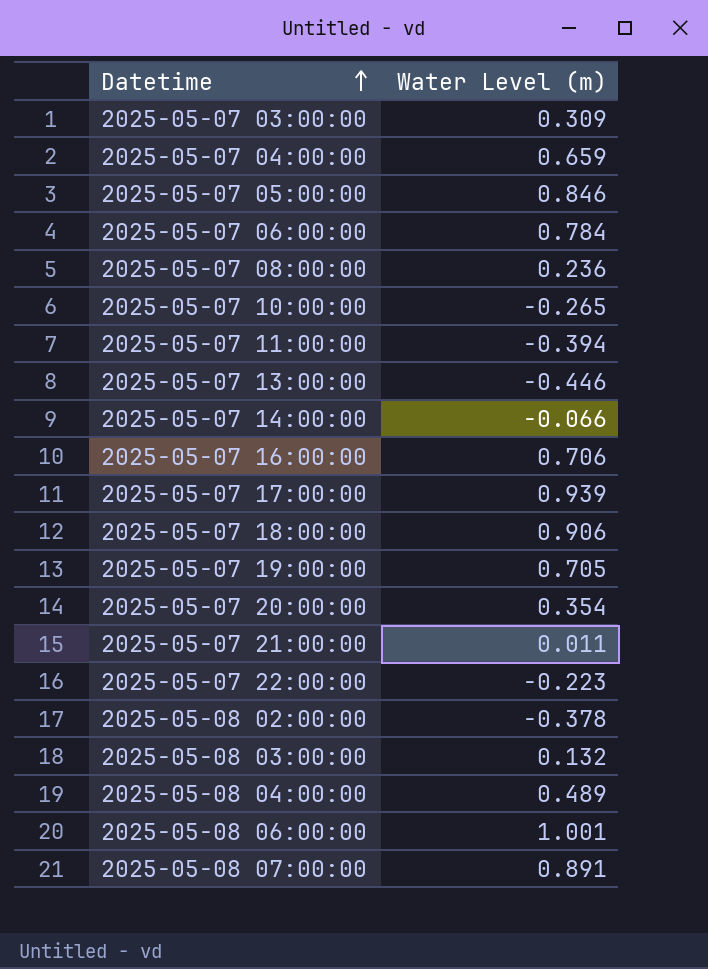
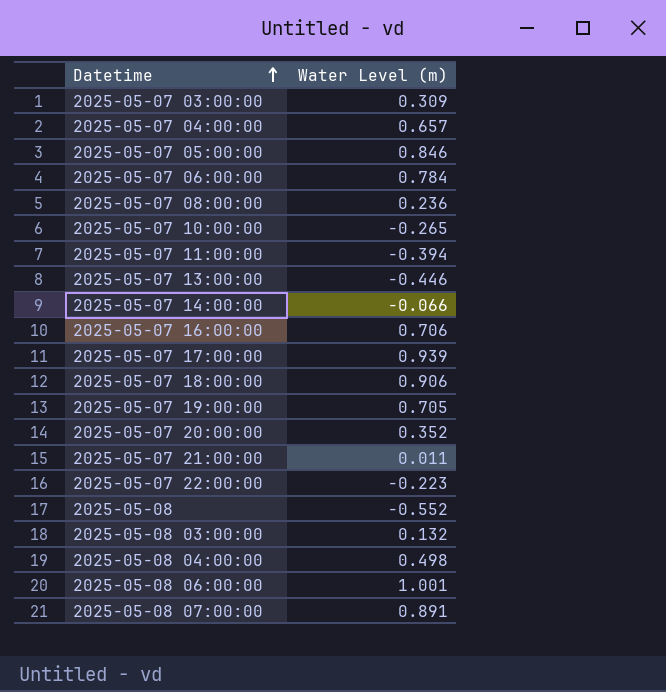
row 2025-05-08 02:00:00: -0.378 -> none
2025-05-07 04:00:00 | Water Level (m): 0.659 -> 0.657
2025-05-07 20:00:00 | Water Level (m): 0.354 -> 0.352
row 2025-05-08: none -> -0.552
2025-05-08 04:00:00 | Water Level (m): 0.489 -> 0.498

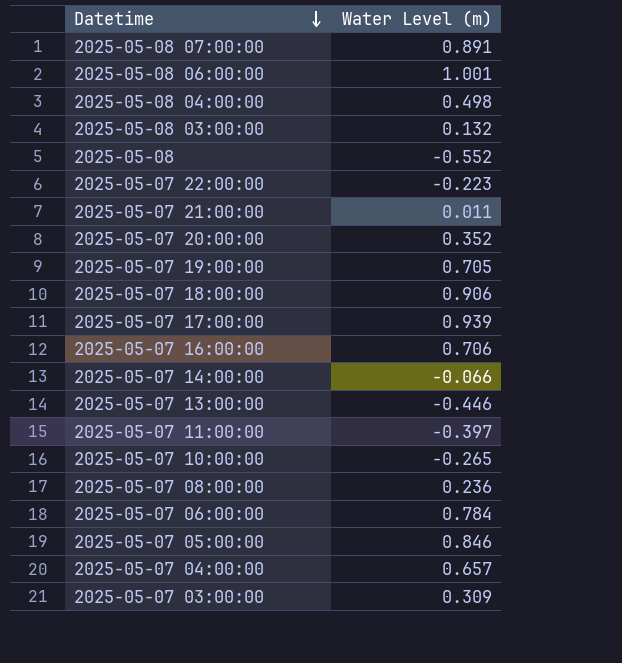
row order: Datetime ascending -> Datetime descending
2025-05-07 11:00:00 | Water Level (m): -0.394 -> -0.397

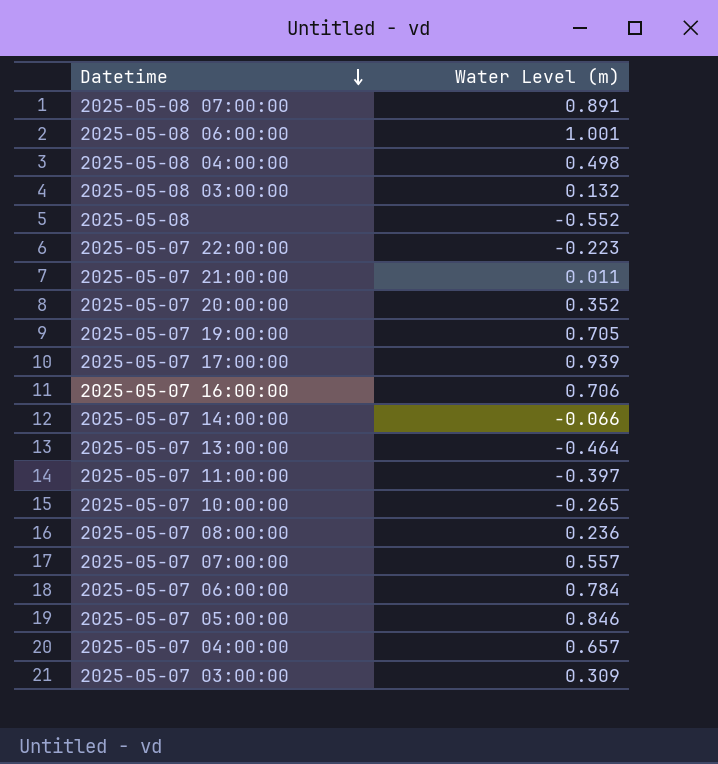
row 2025-05-07 18:00:00: 0.906 -> none
2025-05-07 13:00:00 | Water Level (m): -0.446 -> -0.464
row 2025-05-07 07:00:00: none -> 0.557

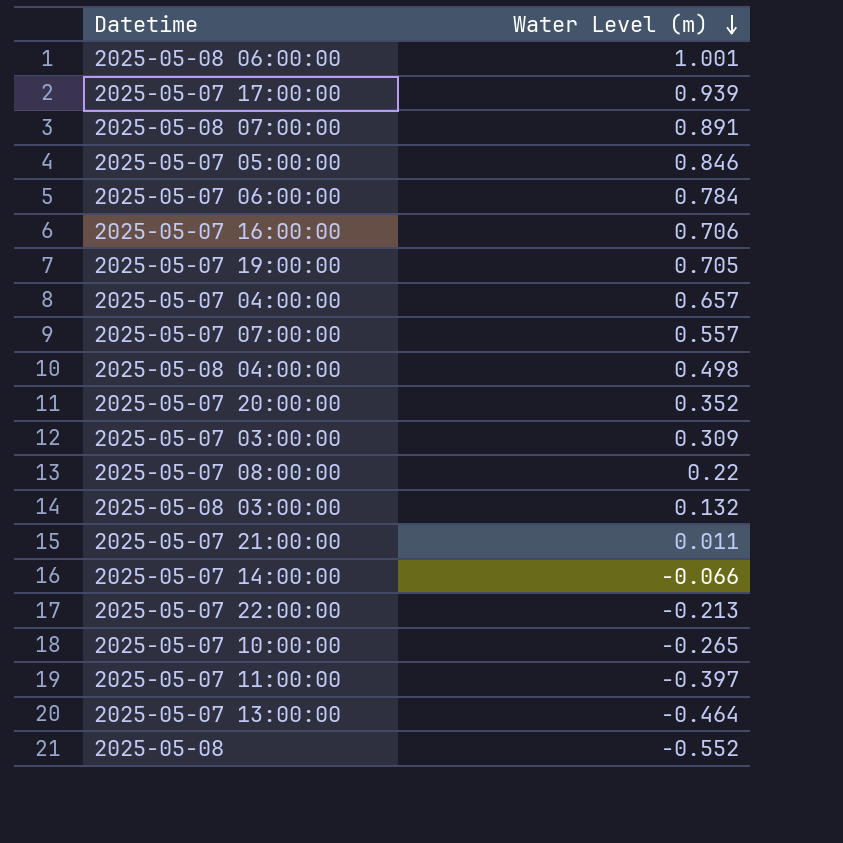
row order: Datetime descending -> Water Level (m) descending
2025-05-07 08:00:00 | Water Level (m): 0.236 -> 0.22
2025-05-07 22:00:00 | Water Level (m): -0.223 -> -0.213

